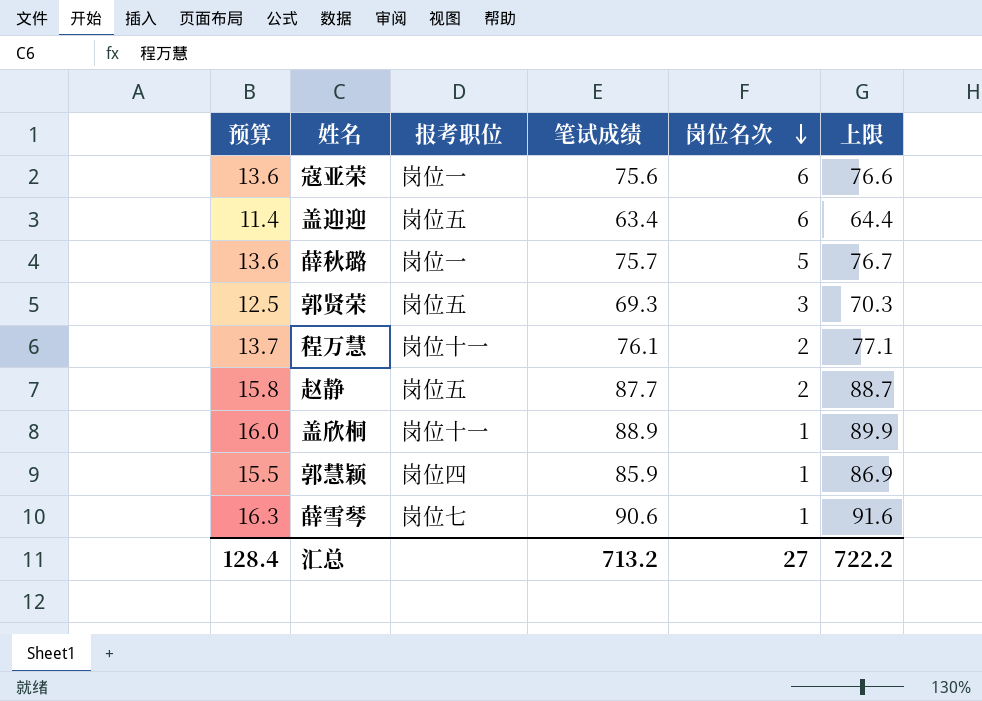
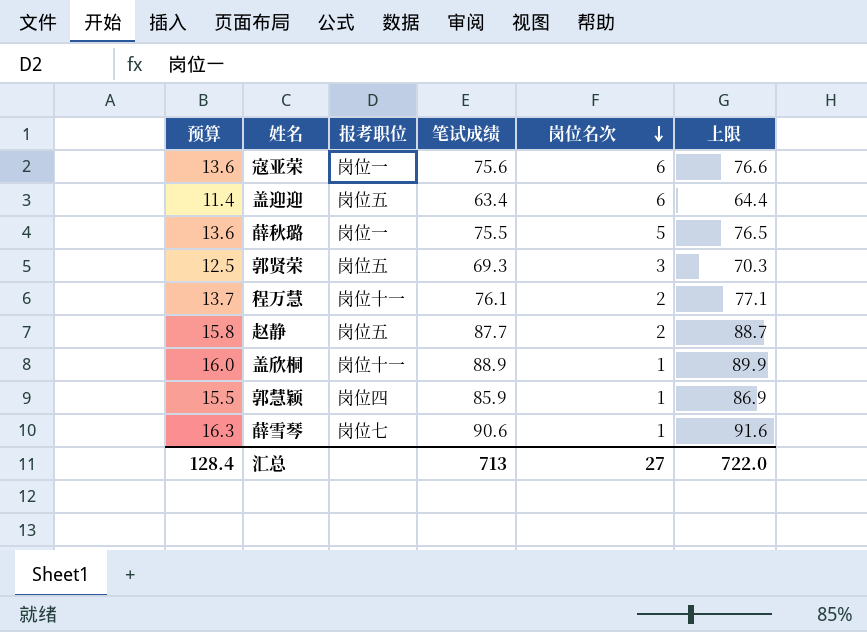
薛秋璐 | 笔试成绩: 75.7 -> 75.5
薛秋璐 | 上限: 76.7 -> 76.5
汇总 | 笔试成绩: 713.2 -> 713
汇总 | 上限: 722.2 -> 722.0

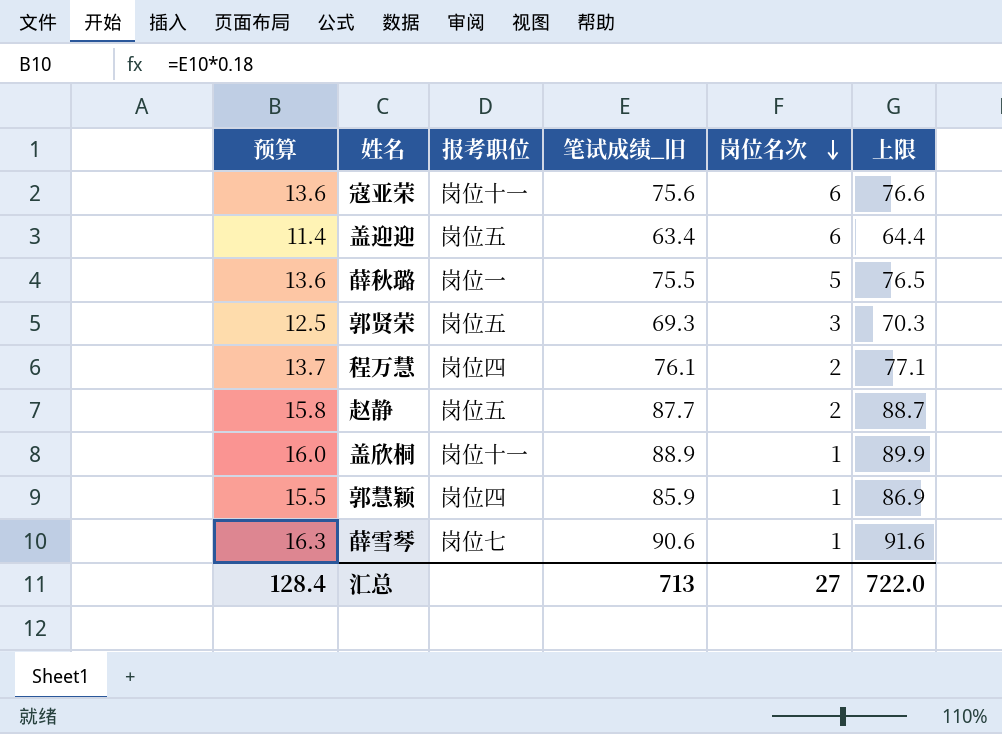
column name: 笔试成绩 -> 笔试成绩_旧
寇亚荣 | 报考职位: 岗位一 -> 岗位十一
程万慧 | 报考职位: 岗位十一 -> 岗位四

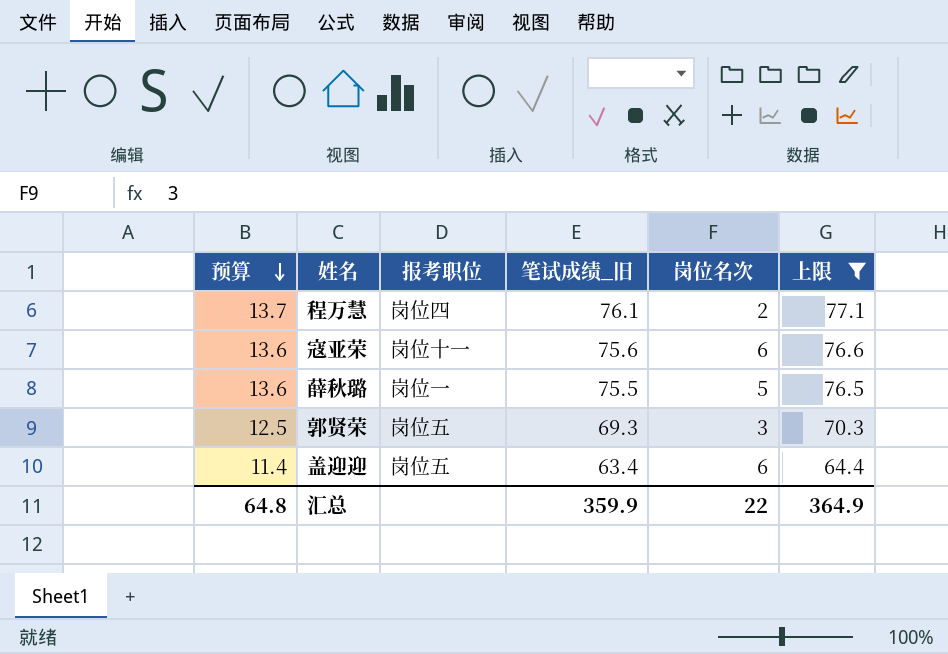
filter: none -> 上限 <= 77.1
row order: 岗位名次 descending -> 预算 descending
汇总 | 预算: 128.4 -> 64.8
汇总 | 笔试成绩_旧: 713 -> 359.9
汇总 | 岗位名次: 27 -> 22
汇总 | 上限: 722.0 -> 364.9

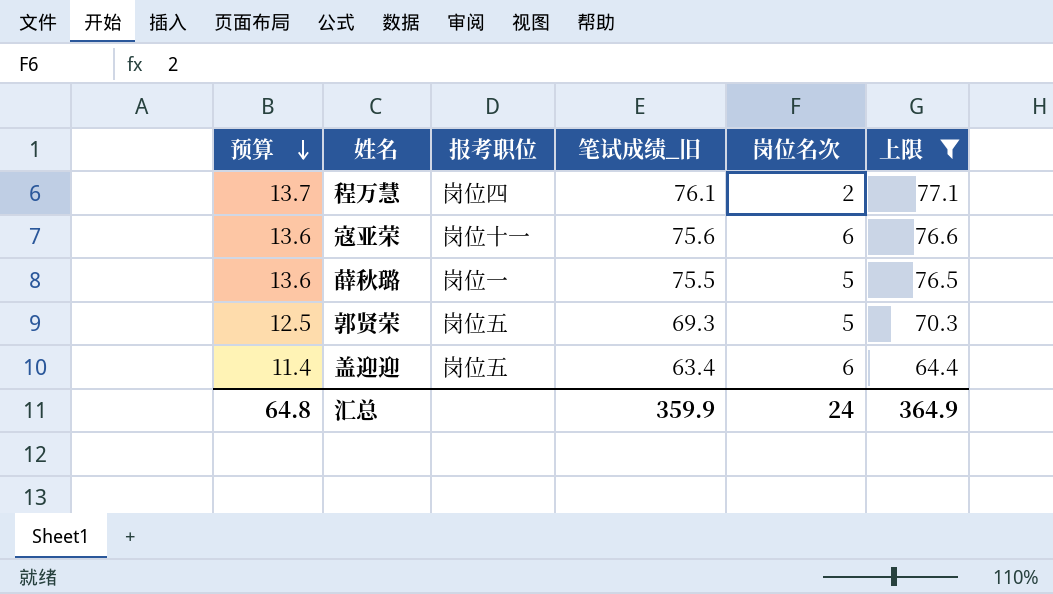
郭贤荣 | 岗位名次: 3 -> 5
汇总 | 岗位名次: 22 -> 24

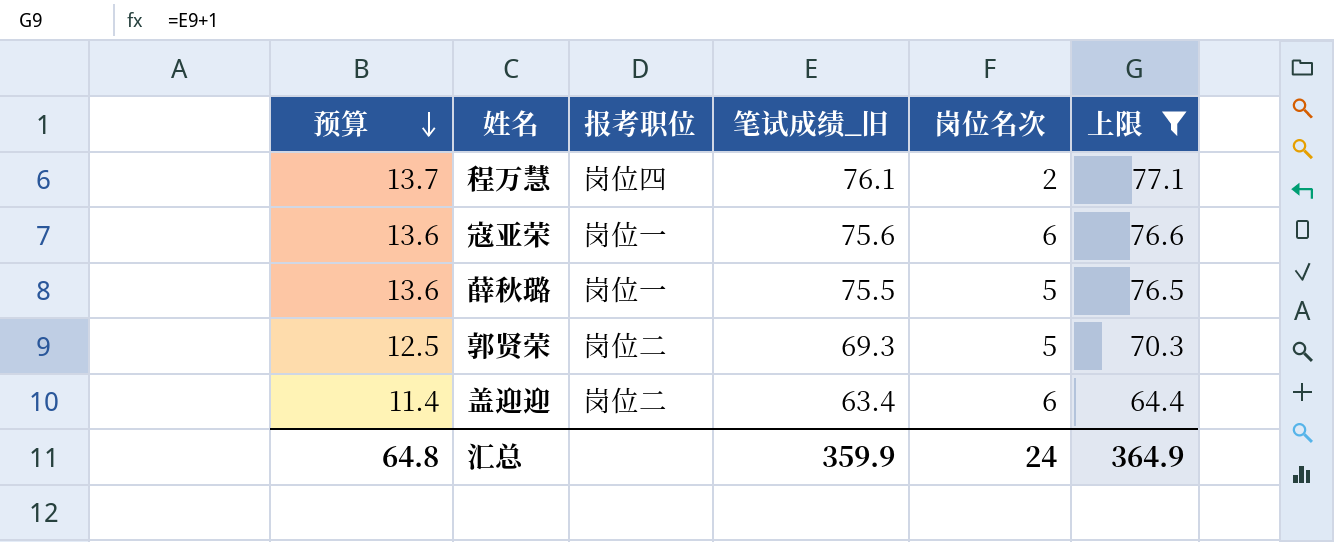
寇亚荣 | 报考职位: 岗位十一 -> 岗位一
郭贤荣 | 报考职位: 岗位五 -> 岗位二
盖迎迎 | 报考职位: 岗位五 -> 岗位二

